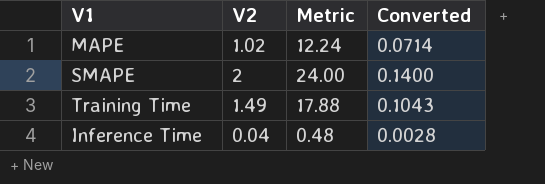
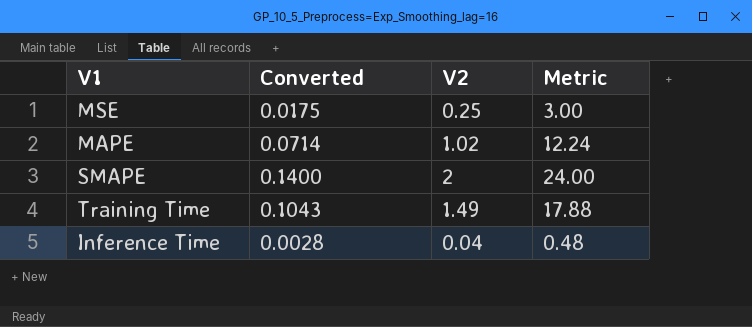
column Converted | position: 4 -> 2
row MSE: none -> 0.0175 | 0.25 | 3.00

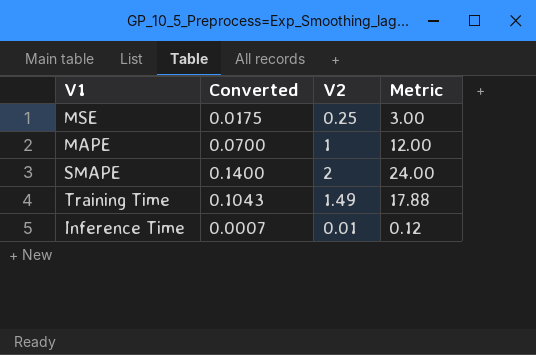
MAPE | Converted: 0.0714 -> 0.0700
MAPE | V2: 1.02 -> 1
MAPE | Metric: 12.24 -> 12.00
Inference Time | Converted: 0.0028 -> 0.0007
Inference Time | V2: 0.04 -> 0.01
Inference Time | Metric: 0.48 -> 0.12

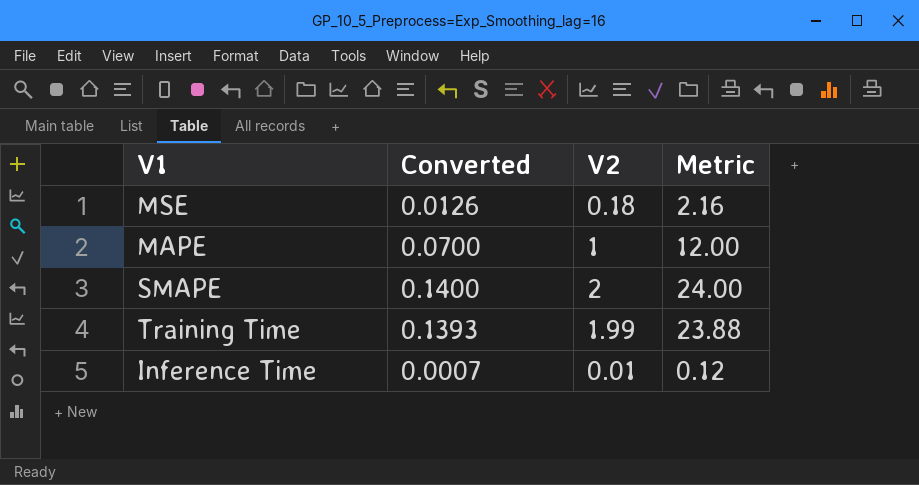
MSE | Converted: 0.0175 -> 0.0126
MSE | V2: 0.25 -> 0.18
MSE | Metric: 3.00 -> 2.16
Training Time | Converted: 0.1043 -> 0.1393
Training Time | V2: 1.49 -> 1.99
Training Time | Metric: 17.88 -> 23.88

